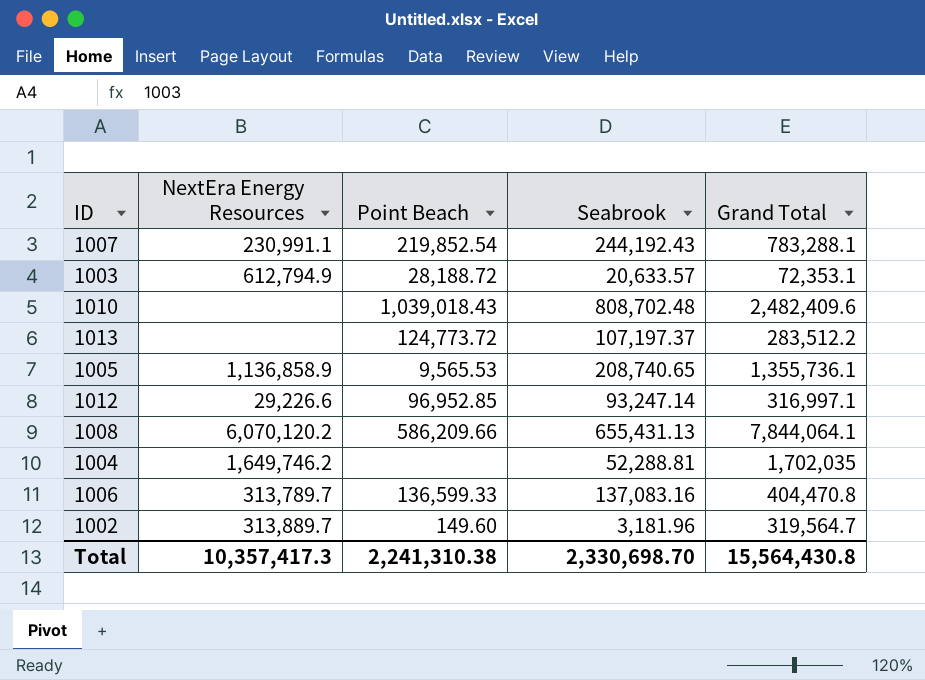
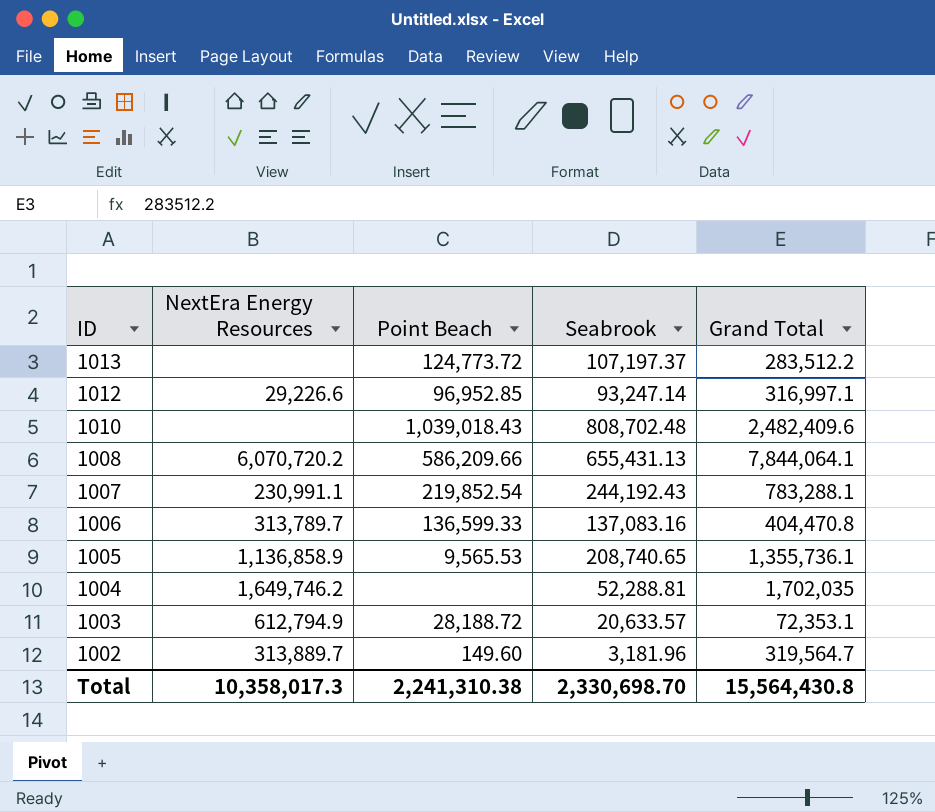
row order: none -> ID descending
1008 | NextEra Energy Resources: 6,070,120.2 -> 6,070,720.2
Total | NextEra Energy Resources: 10,357,417.3 -> 10,358,017.3

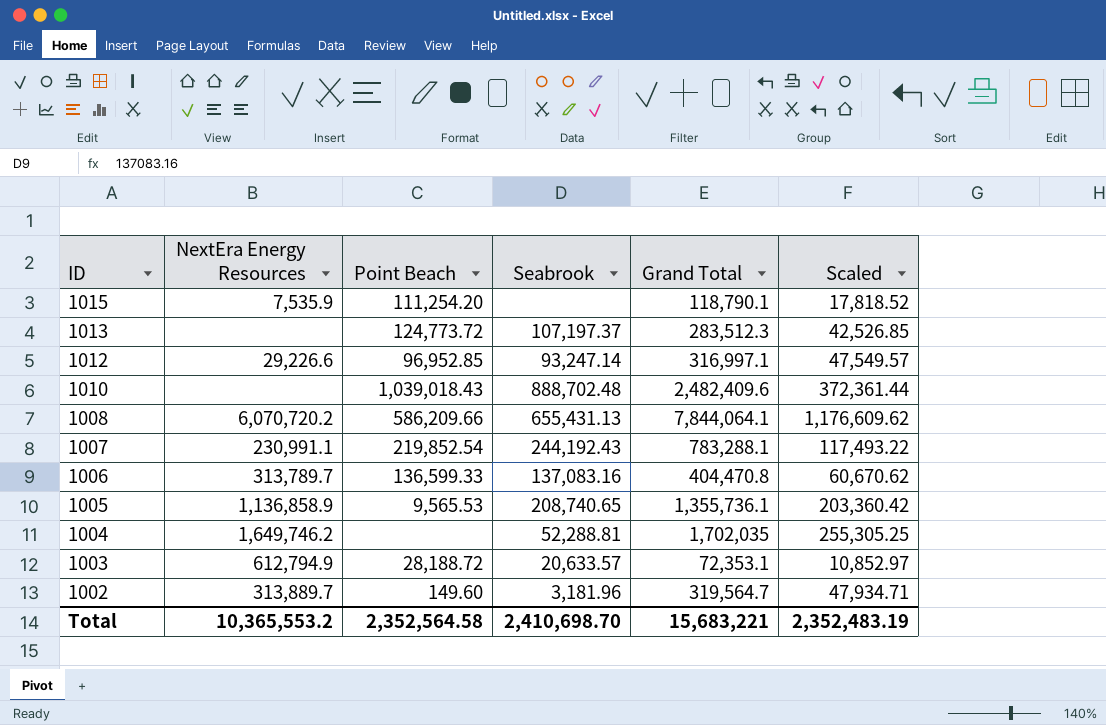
column Scaled | formula: none -> [Grand Total] * 0.15
row 1015: none -> 7,535.9 | 111,254.20 | none | 118,790.1 | 17,818.52
1013 | Grand Total: 283,512.2 -> 283,512.3
1010 | Seabrook: 808,702.48 -> 888,702.48
Total | NextEra Energy Resources: 10,358,017.3 -> 10,365,553.2
Total | Point Beach: 2,241,310.38 -> 2,352,564.58
Total | Seabrook: 2,330,698.70 -> 2,410,698.70
Total | Grand Total: 15,564,430.8 -> 15,683,221

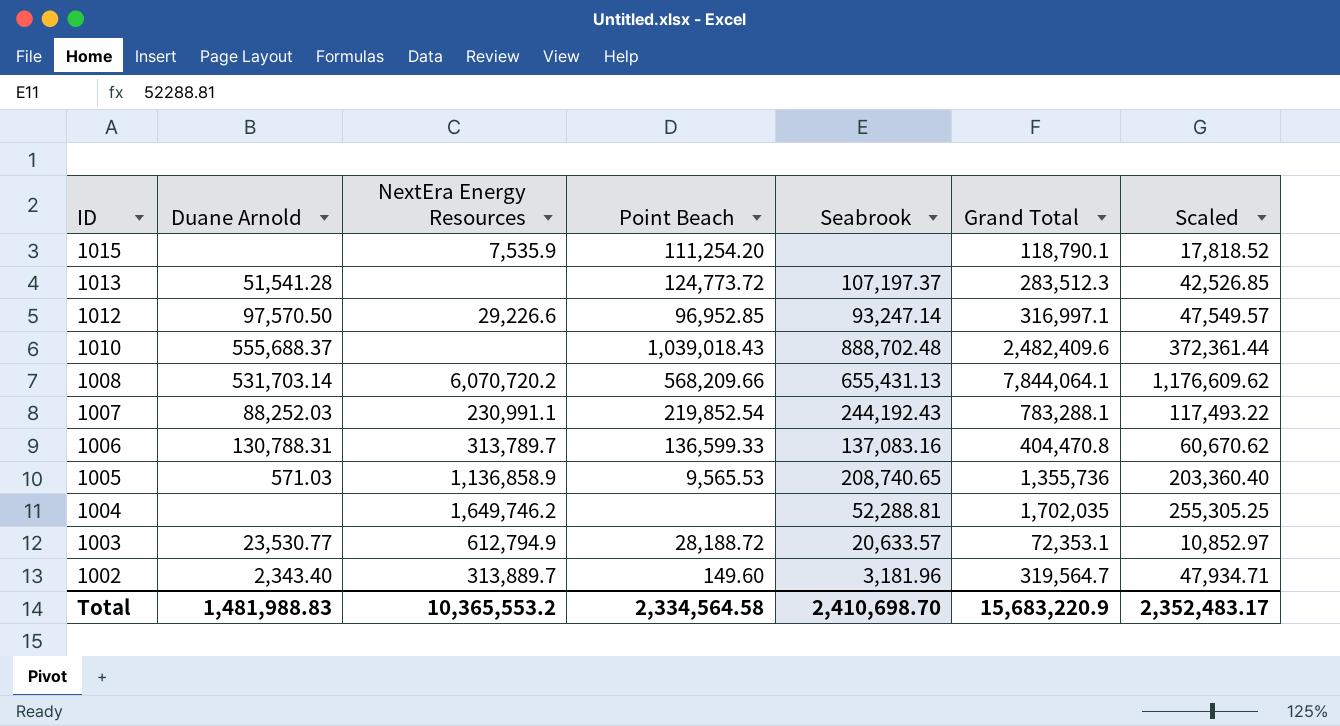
column Duane Arnold | position: none -> 2
1008 | Point Beach: 586,209.66 -> 568,209.66
1005 | Grand Total: 1,355,736.1 -> 1,355,736
1005 | Scaled: 203,360.42 -> 203,360.40
Total | Point Beach: 2,352,564.58 -> 2,334,564.58
Total | Grand Total: 15,683,221 -> 15,683,220.9
Total | Scaled: 2,352,483.19 -> 2,352,483.17

